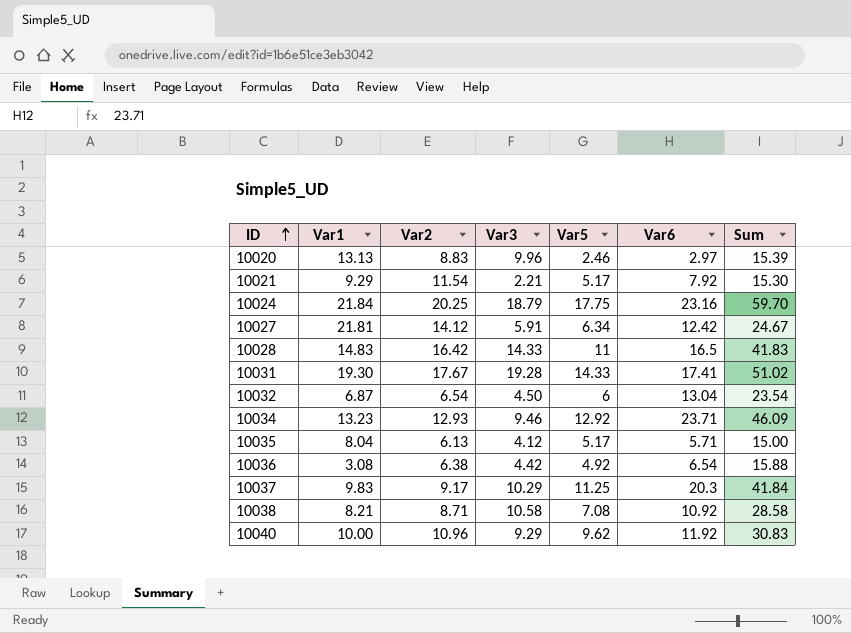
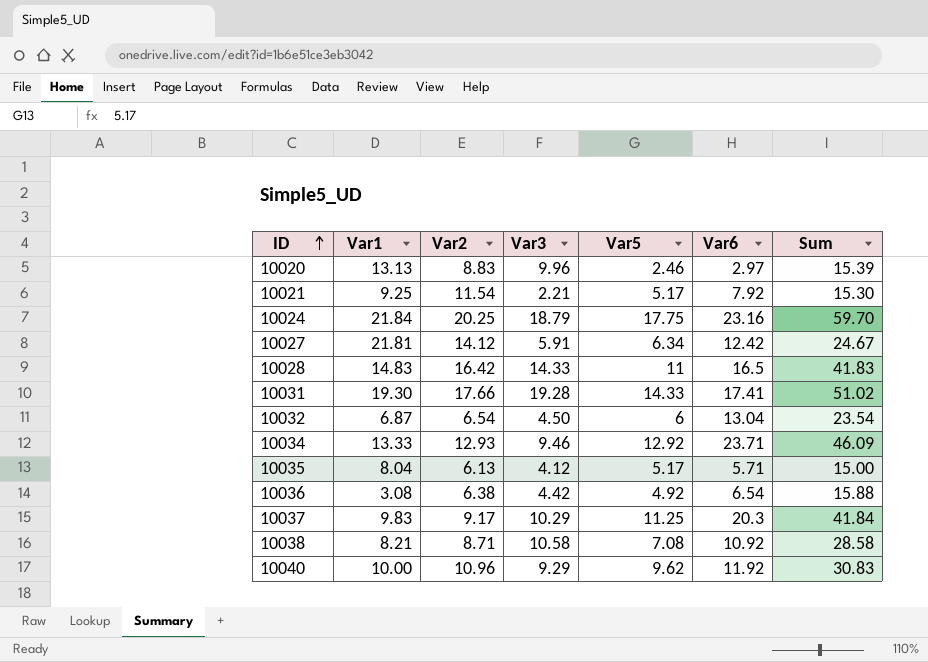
10021 | Var1: 9.29 -> 9.25
10031 | Var2: 17.67 -> 17.66
10034 | Var1: 13.23 -> 13.33

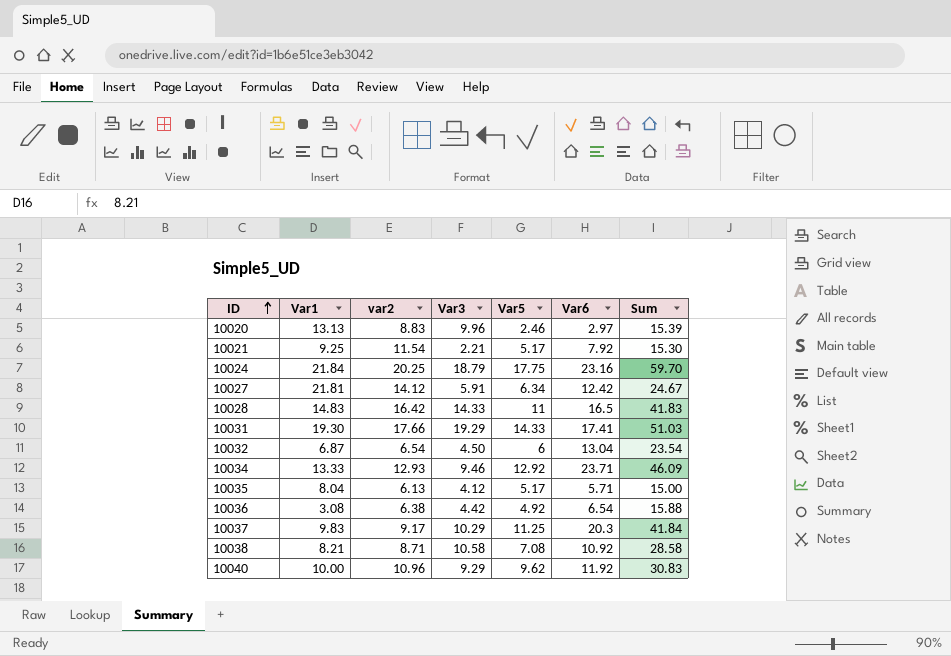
column name: Var2 -> var2
10031 | Var3: 19.28 -> 19.29
10031 | Sum: 51.02 -> 51.03

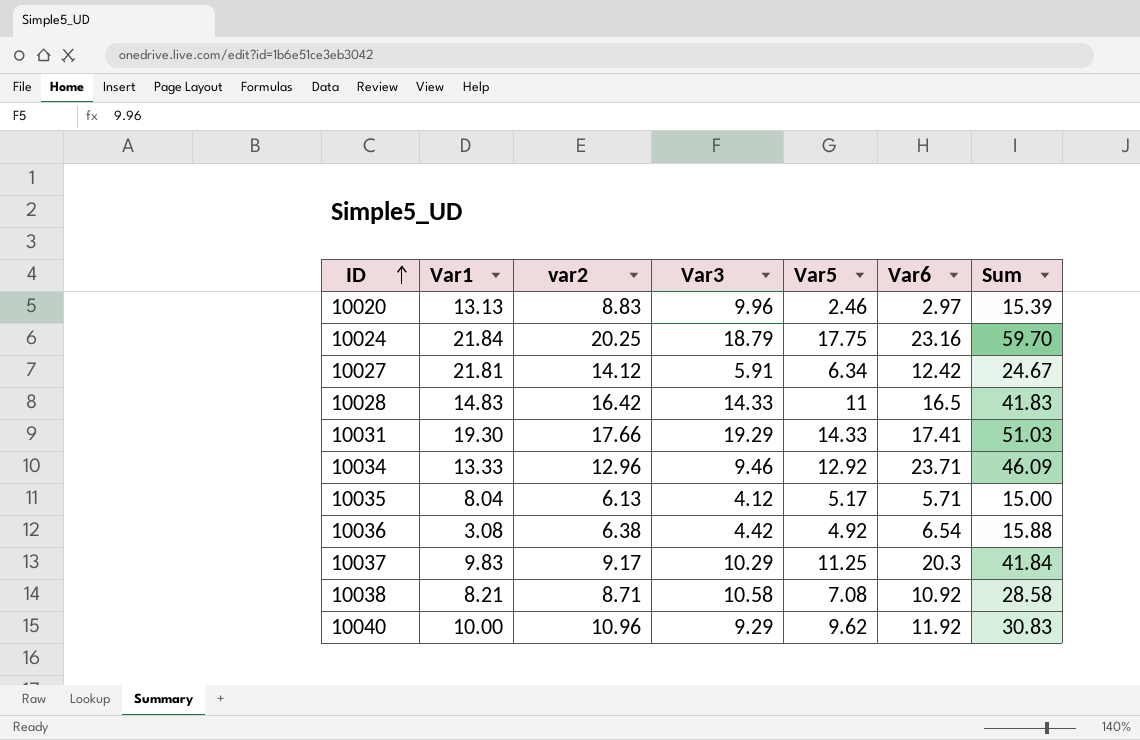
row 10021: 9.25 | 11.54 | 2.21 | 5.17 | 7.92 | 15.30 -> none
row 10032: 6.87 | 6.54 | 4.50 | 6 | 13.04 | 23.54 -> none
10034 | var2: 12.93 -> 12.96

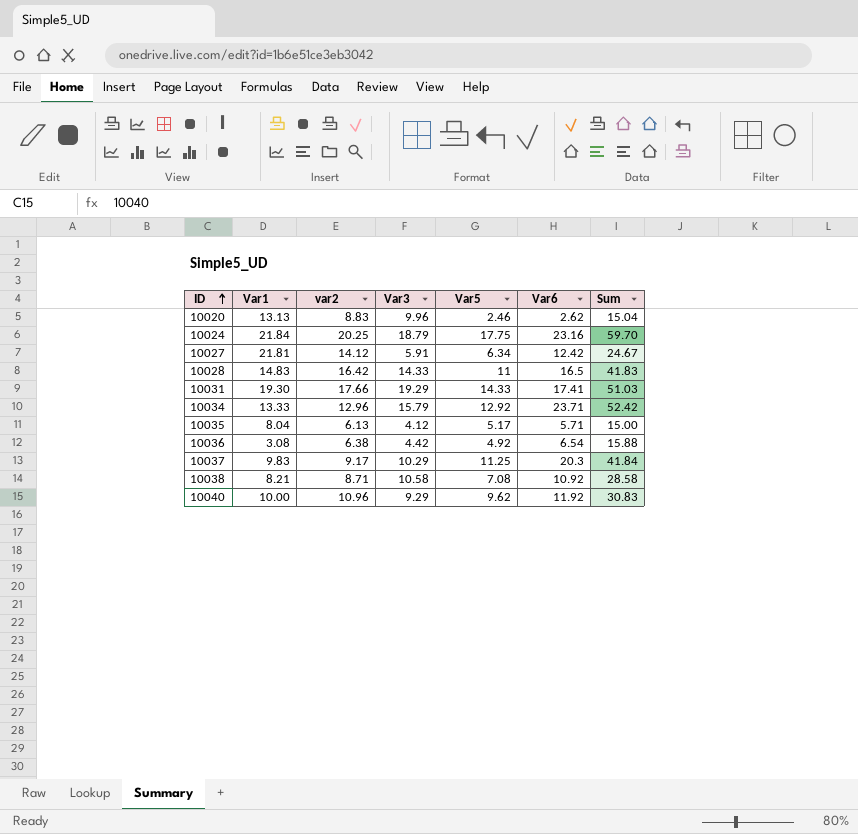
10020 | Var6: 2.97 -> 2.62
10020 | Sum: 15.39 -> 15.04
10034 | Var3: 9.46 -> 15.79
10034 | Sum: 46.09 -> 52.42

